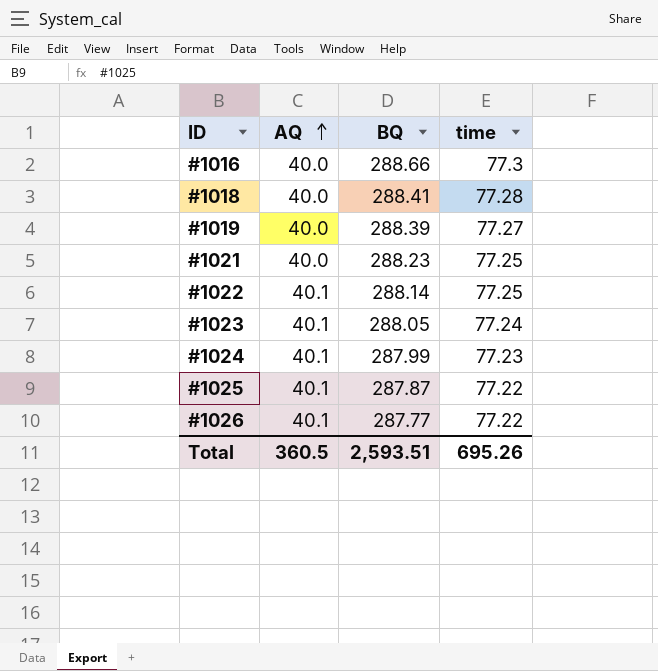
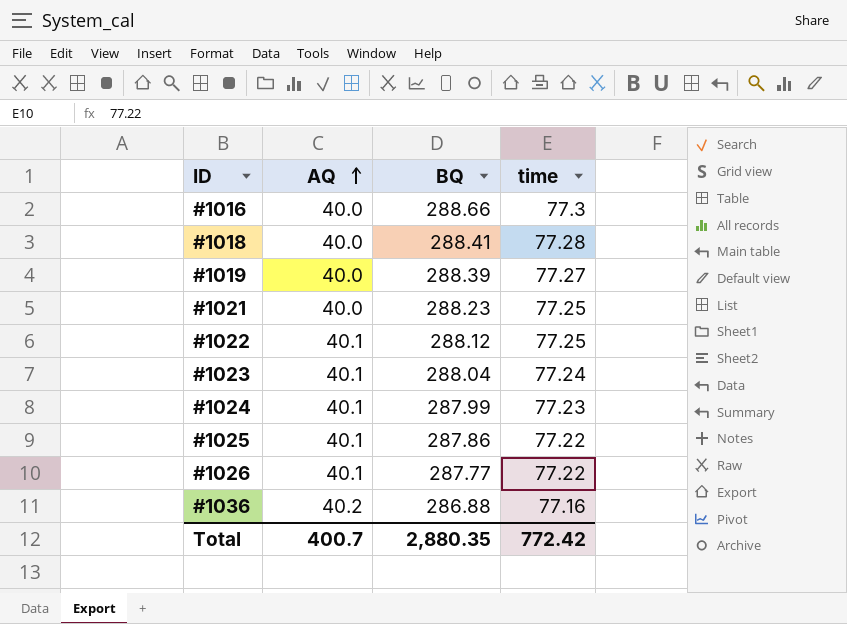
#1022 | BQ: 288.14 -> 288.12
#1023 | BQ: 288.05 -> 288.04
#1025 | BQ: 287.87 -> 287.86
row #1036: none -> 40.2 | 286.88 | 77.16
Total | AQ: 360.5 -> 400.7
Total | BQ: 2,593.51 -> 2,880.35
Total | time: 695.26 -> 772.42

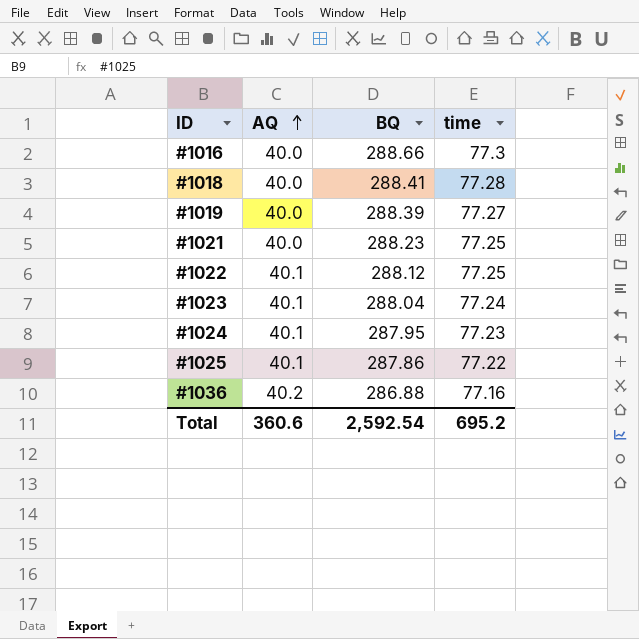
row #1026: 40.1 | 287.77 | 77.22 -> none
#1024 | BQ: 287.99 -> 287.95
Total | AQ: 400.7 -> 360.6
Total | BQ: 2,880.35 -> 2,592.54
Total | time: 772.42 -> 695.2

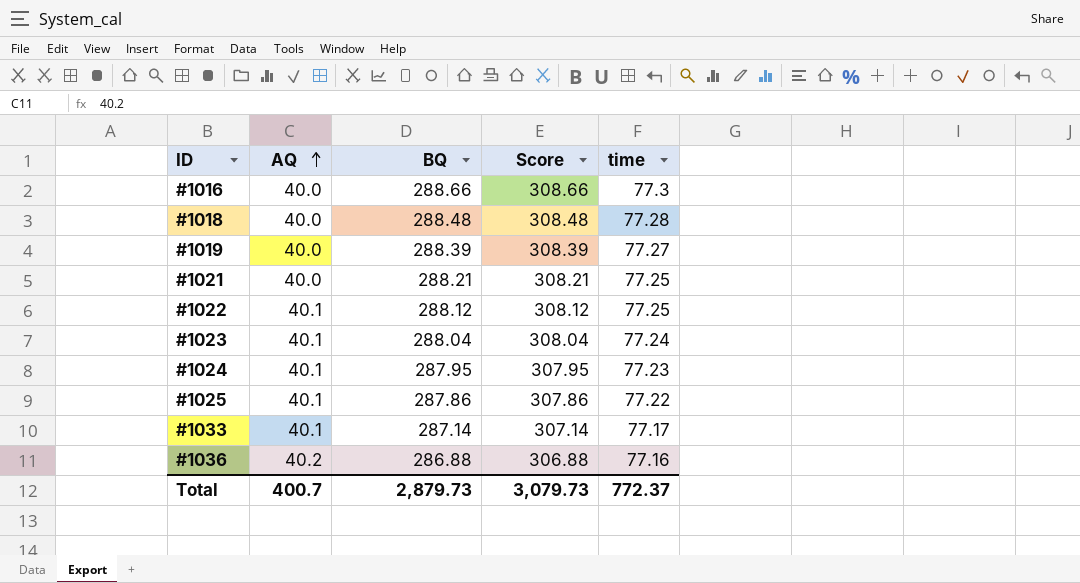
column Score | formula: none -> [BQ] + 20
#1018 | BQ: 288.41 -> 288.48
#1021 | BQ: 288.23 -> 288.21
row #1033: none -> 40.1 | 287.14 | 307.14 | 77.17
Total | AQ: 360.6 -> 400.7
Total | BQ: 2,592.54 -> 2,879.73
Total | time: 695.2 -> 772.37

